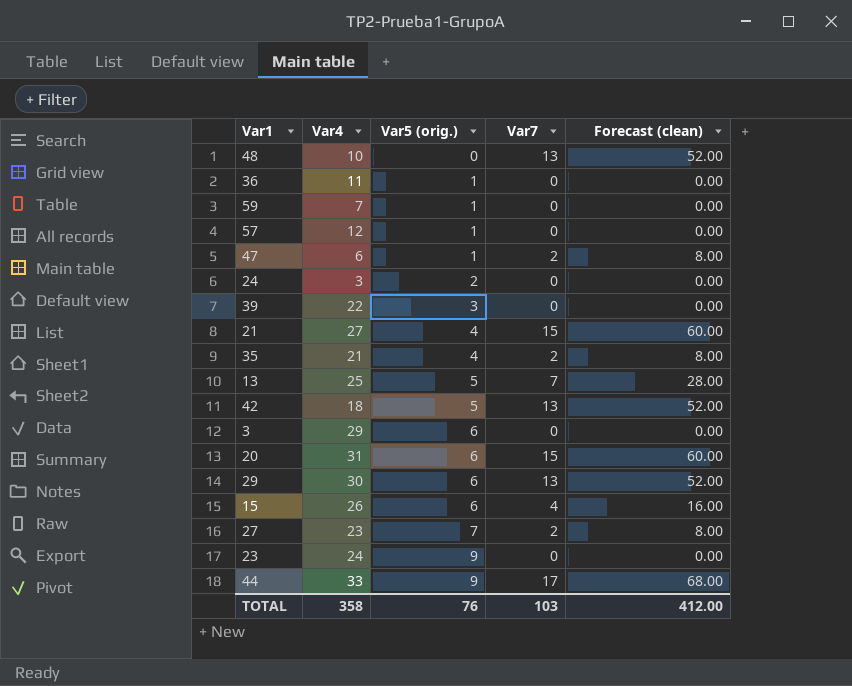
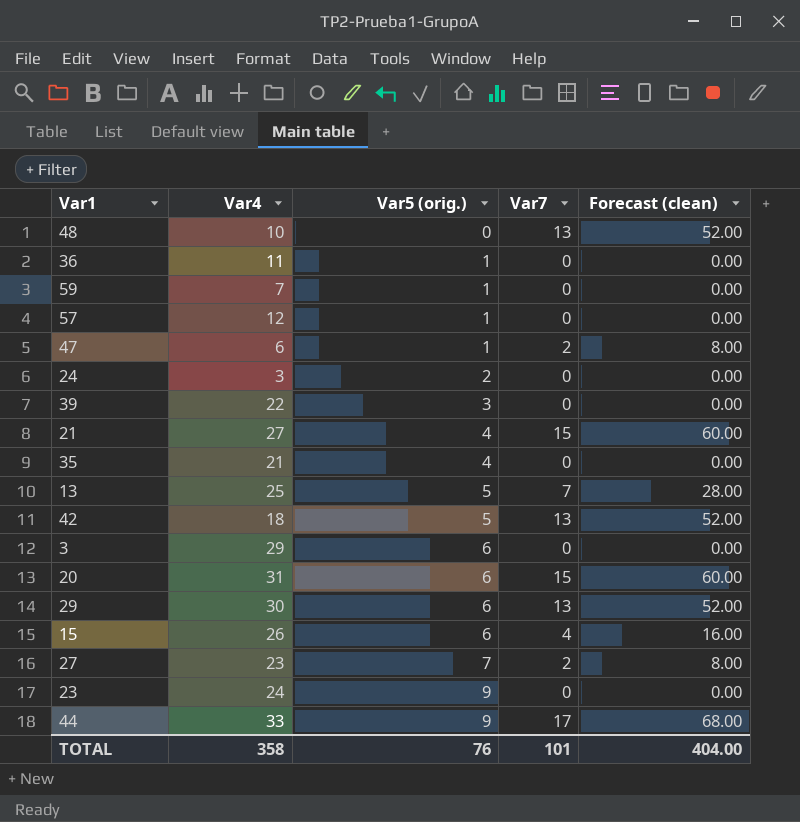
35 | Var7: 2 -> 0
35 | Forecast (clean): 8.00 -> 0.00
TOTAL | Var7: 103 -> 101
TOTAL | Forecast (clean): 412.00 -> 404.00

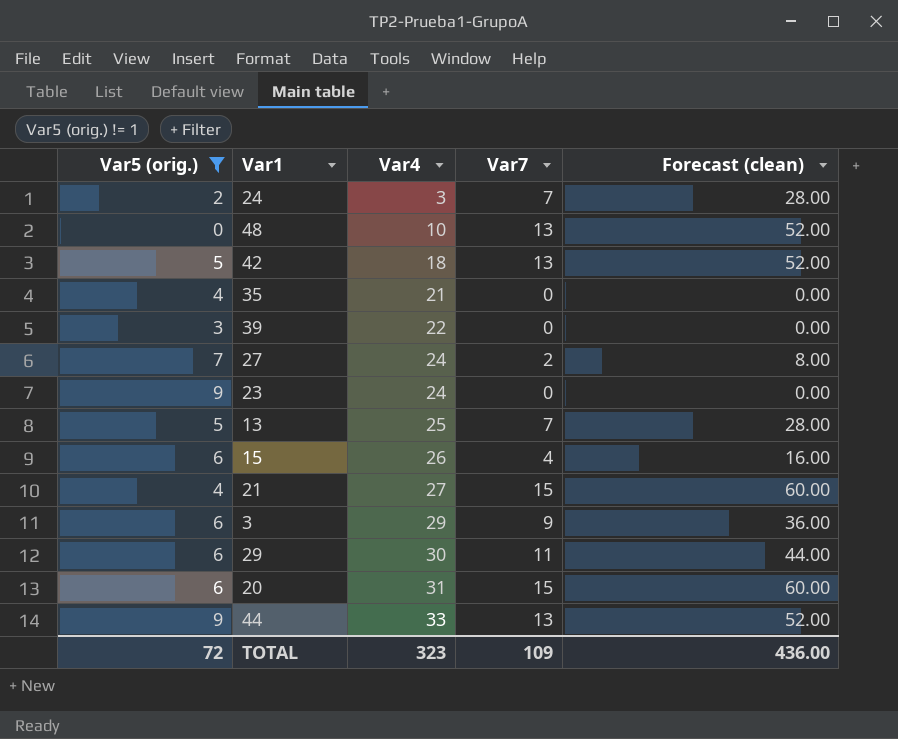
filter: none -> Var5 (orig.) != 1
row order: Var5 (orig.) ascending -> Var4 ascending
column Var5 (orig.) | position: 3 -> 1
24 | Var7: 0 -> 7
24 | Forecast (clean): 0.00 -> 28.00
27 | Var4: 23 -> 24
3 | Var7: 0 -> 9
3 | Forecast (clean): 0.00 -> 36.00
29 | Var7: 13 -> 11
29 | Forecast (clean): 52.00 -> 44.00
44 | Var7: 17 -> 13
44 | Forecast (clean): 68.00 -> 52.00
TOTAL | Var5 (orig.): 76 -> 72
TOTAL | Var4: 358 -> 323
TOTAL | Var7: 101 -> 109
TOTAL | Forecast (clean): 404.00 -> 436.00

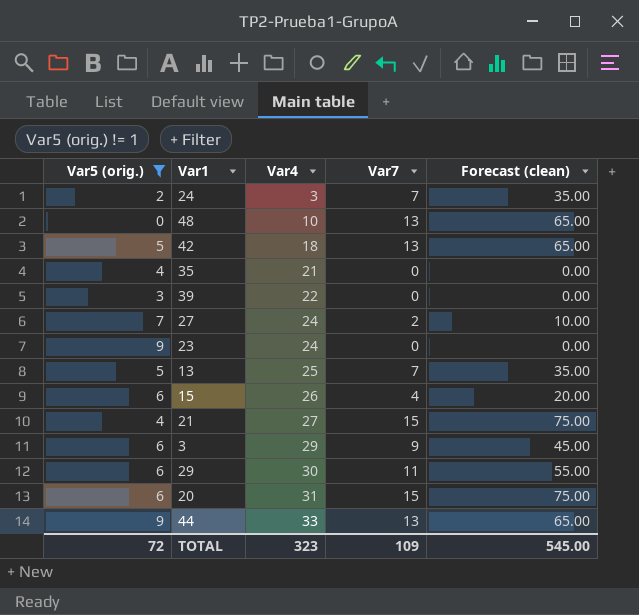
column Forecast (clean) | formula: [Var7] * 4 -> [Var7] * 5
TOTAL | Forecast (clean): 436.00 -> 545.00

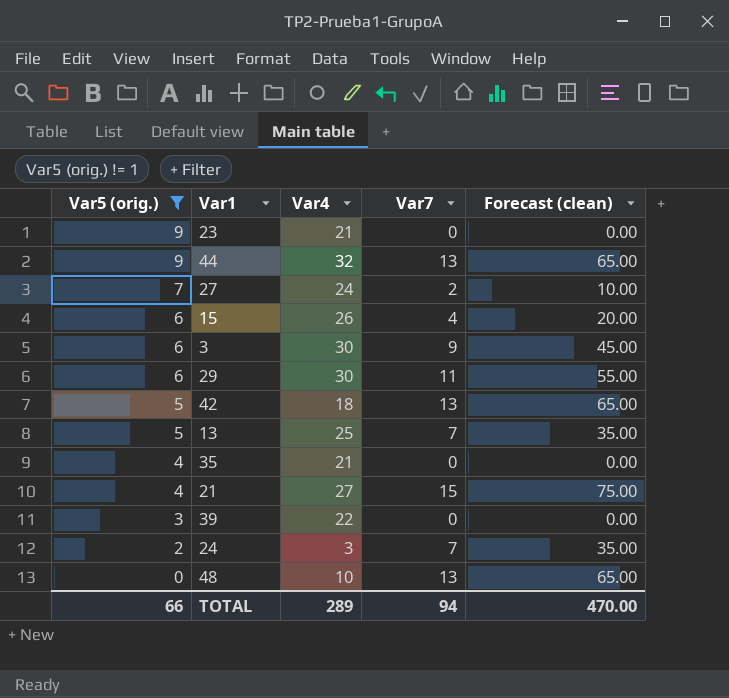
row order: Var4 ascending -> Var5 (orig.) descending
row 20: 6 | 31 | 15 | 75.00 -> none
23 | Var4: 24 -> 21
44 | Var4: 33 -> 32
3 | Var4: 29 -> 30
TOTAL | Var5 (orig.): 72 -> 66
TOTAL | Var4: 323 -> 289
TOTAL | Var7: 109 -> 94
TOTAL | Forecast (clean): 545.00 -> 470.00

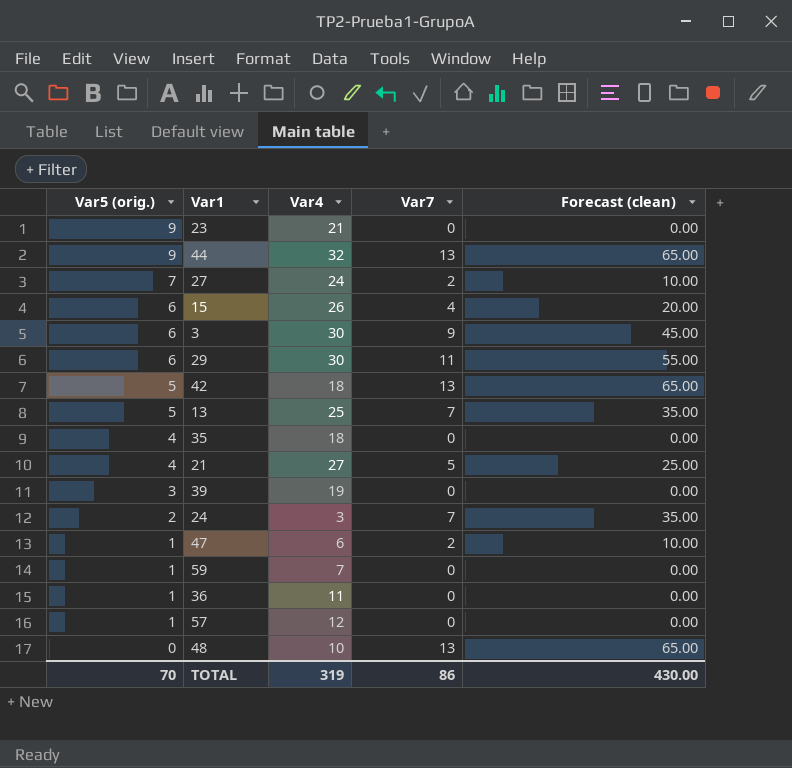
filter: Var5 (orig.) != 1 -> none
35 | Var4: 21 -> 18
21 | Var7: 15 -> 5
21 | Forecast (clean): 75.00 -> 25.00
39 | Var4: 22 -> 19
TOTAL | Var5 (orig.): 66 -> 70
TOTAL | Var4: 289 -> 319
TOTAL | Var7: 94 -> 86
TOTAL | Forecast (clean): 470.00 -> 430.00

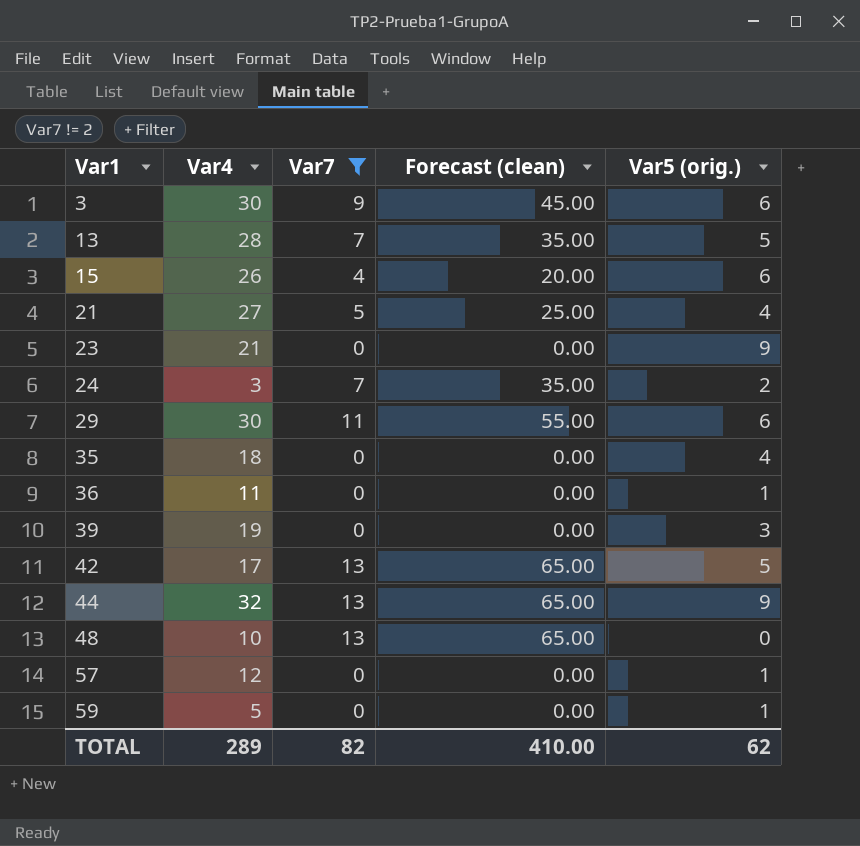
filter: none -> Var7 != 2
row order: Var5 (orig.) descending -> Var1 ascending
column Var5 (orig.) | position: 1 -> 5
13 | Var4: 25 -> 28
42 | Var4: 18 -> 17
59 | Var4: 7 -> 5
TOTAL | Var4: 319 -> 289
TOTAL | Var7: 86 -> 82
TOTAL | Forecast (clean): 430.00 -> 410.00
TOTAL | Var5 (orig.): 70 -> 62

